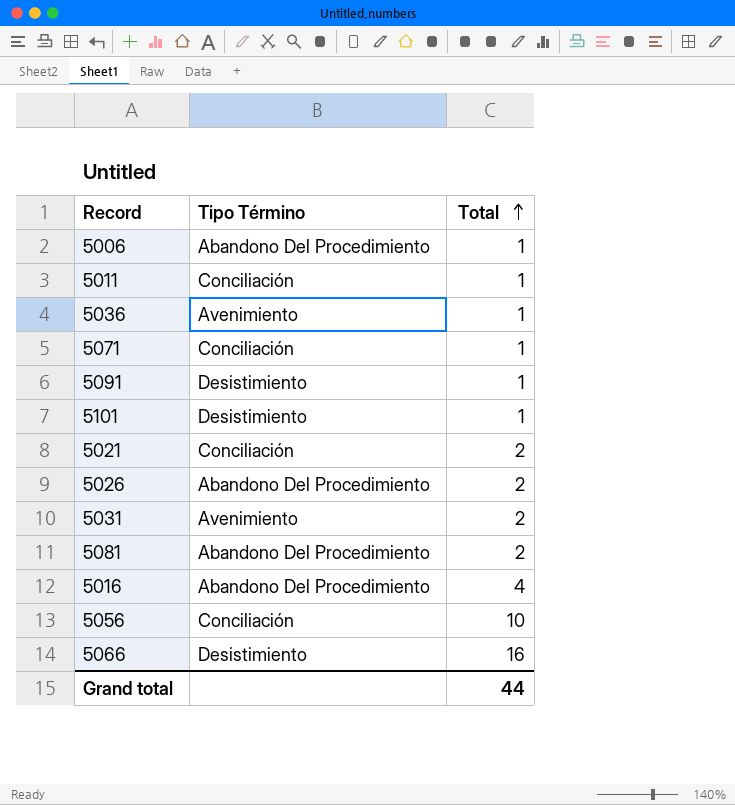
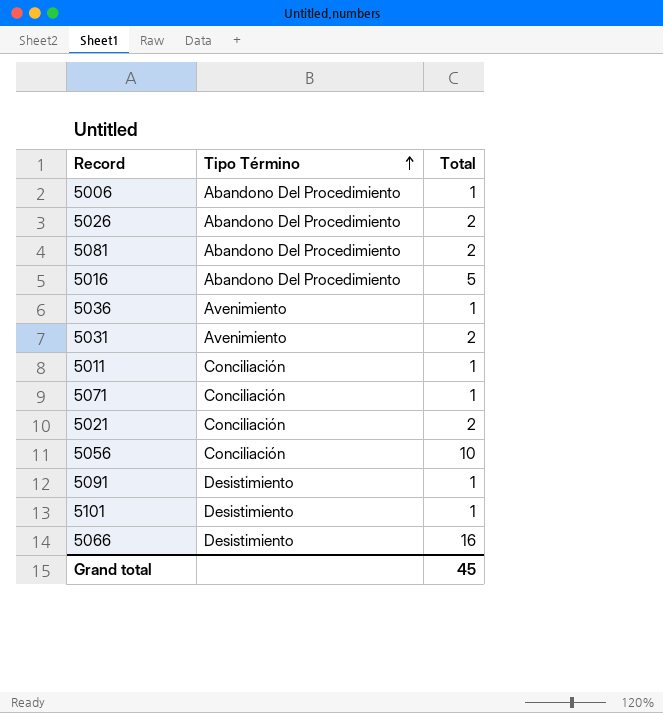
row order: Total ascending -> Tipo Término ascending
5016 | Total: 4 -> 5
Grand total | Total: 44 -> 45

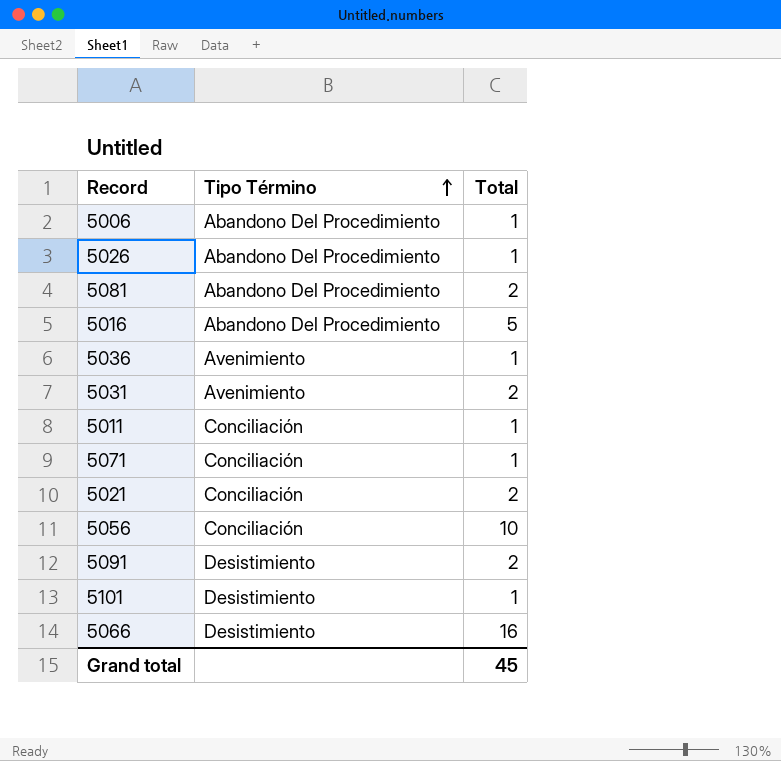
5026 | Total: 2 -> 1
5091 | Total: 1 -> 2

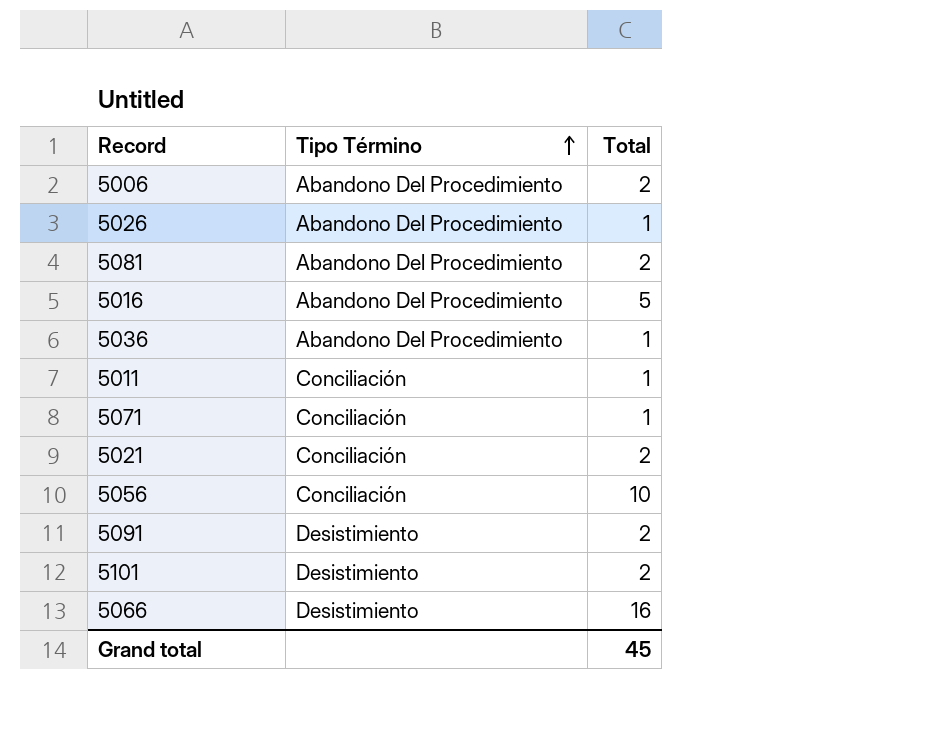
row 5031: Avenimiento | 2 -> none
5006 | Total: 1 -> 2
5036 | Tipo Término: Avenimiento -> Abandono Del Procedimiento
5101 | Total: 1 -> 2

